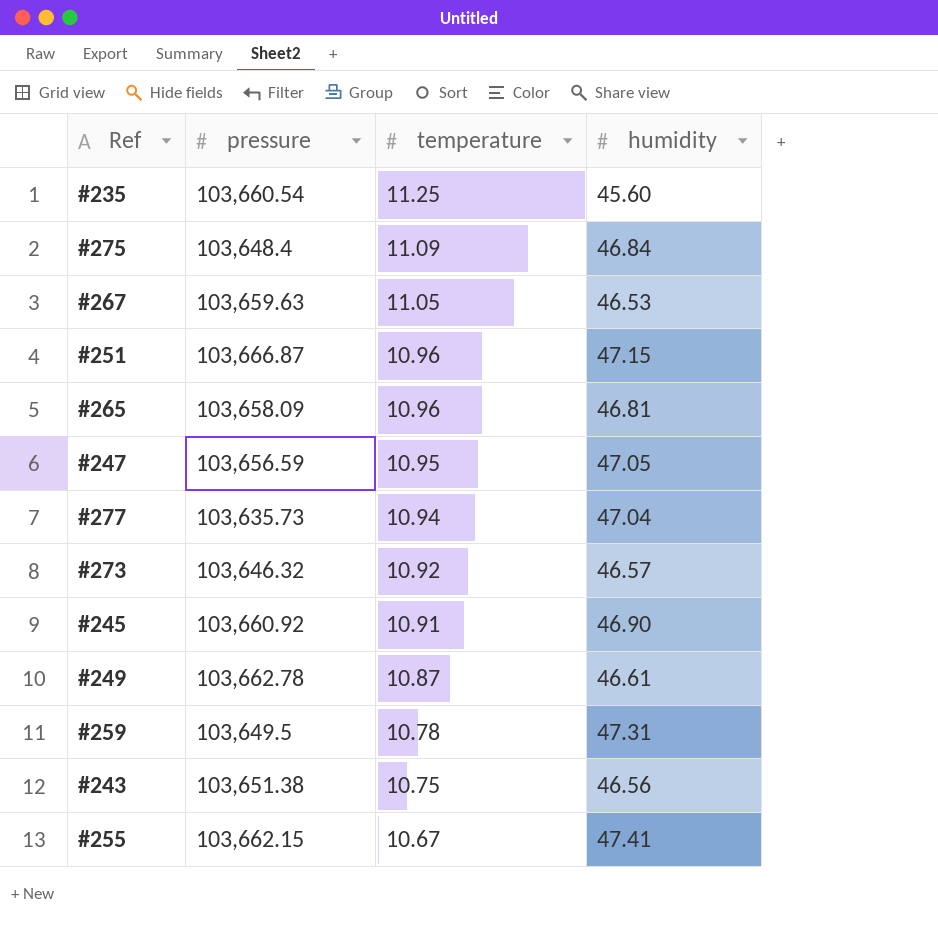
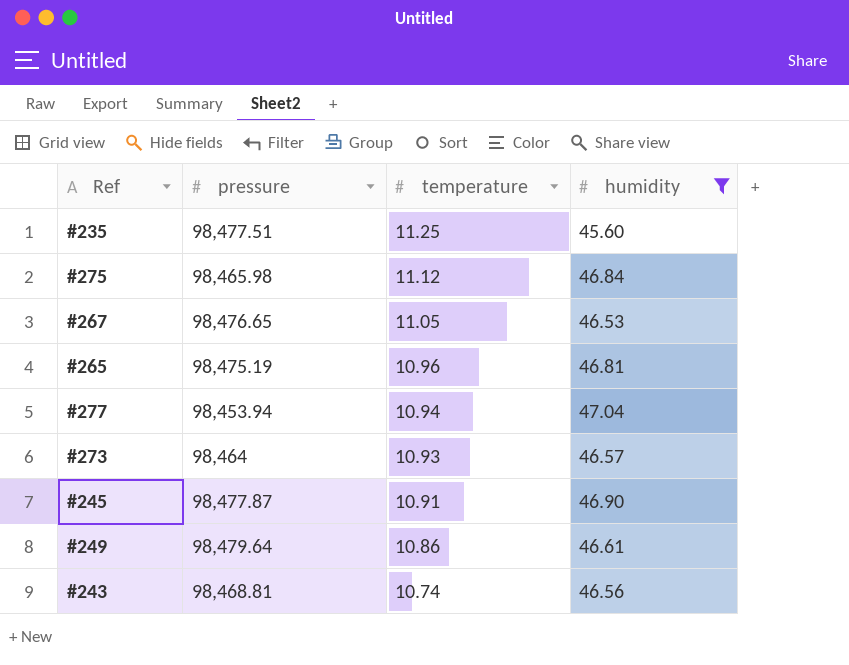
filter: none -> humidity <= 47.04
#235 | pressure: 103,660.54 -> 98,477.51
#275 | pressure: 103,648.4 -> 98,465.98
#275 | temperature: 11.09 -> 11.12
#267 | pressure: 103,659.63 -> 98,476.65
#265 | pressure: 103,658.09 -> 98,475.19
#277 | pressure: 103,635.73 -> 98,453.94
#273 | pressure: 103,646.32 -> 98,464
#273 | temperature: 10.92 -> 10.93
#245 | pressure: 103,660.92 -> 98,477.87
#249 | pressure: 103,662.78 -> 98,479.64
#249 | temperature: 10.87 -> 10.86
#243 | pressure: 103,651.38 -> 98,468.81
#243 | temperature: 10.75 -> 10.74

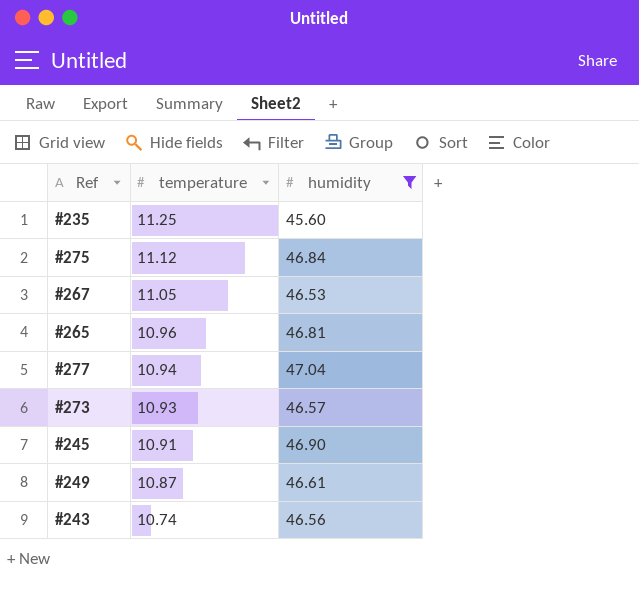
column pressure | position: 2 -> none
#249 | temperature: 10.86 -> 10.87

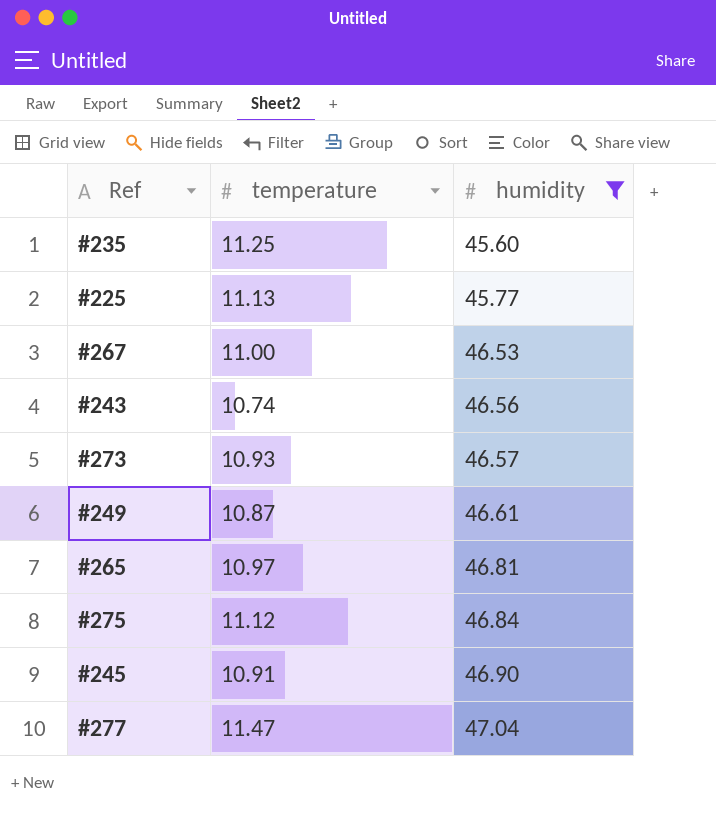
row order: temperature descending -> humidity ascending
row #225: none -> 11.13 | 45.77
#267 | temperature: 11.05 -> 11.00
#265 | temperature: 10.96 -> 10.97
#277 | temperature: 10.94 -> 11.47

